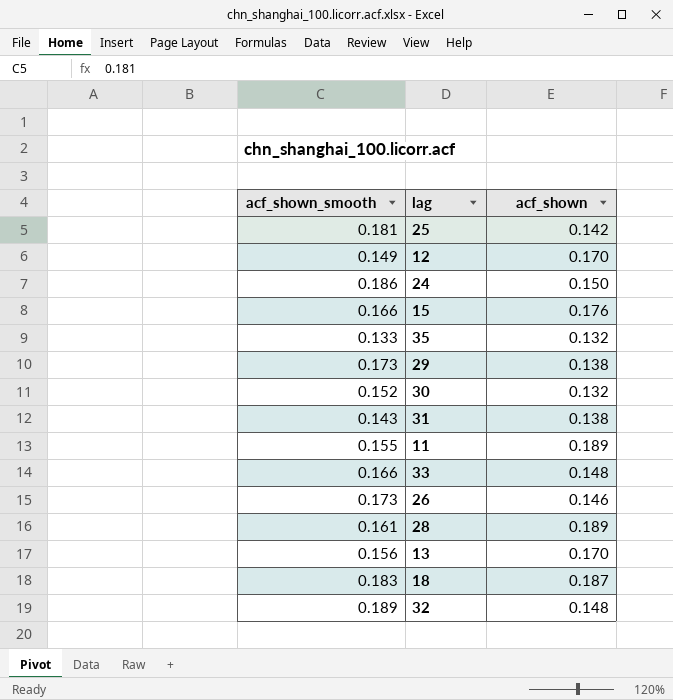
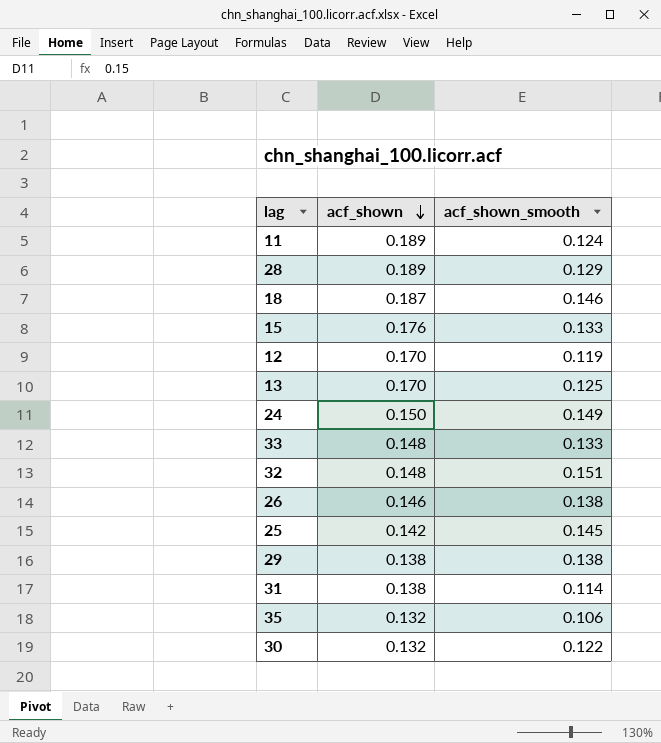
row order: none -> acf_shown descending
column acf_shown_smooth | position: 1 -> 3
11 | acf_shown_smooth: 0.155 -> 0.124
28 | acf_shown_smooth: 0.161 -> 0.129
18 | acf_shown_smooth: 0.183 -> 0.146
15 | acf_shown_smooth: 0.166 -> 0.133
12 | acf_shown_smooth: 0.149 -> 0.119
13 | acf_shown_smooth: 0.156 -> 0.125
24 | acf_shown_smooth: 0.186 -> 0.149
33 | acf_shown_smooth: 0.166 -> 0.133
32 | acf_shown_smooth: 0.189 -> 0.151
26 | acf_shown_smooth: 0.173 -> 0.138
25 | acf_shown_smooth: 0.181 -> 0.145
29 | acf_shown_smooth: 0.173 -> 0.138
31 | acf_shown_smooth: 0.143 -> 0.114
35 | acf_shown_smooth: 0.133 -> 0.106
30 | acf_shown_smooth: 0.152 -> 0.122

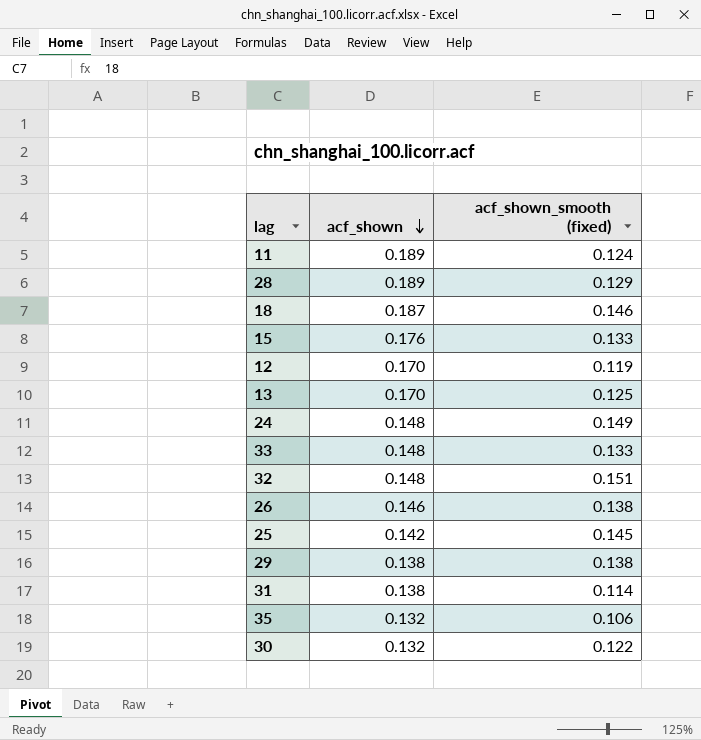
column name: acf_shown_smooth -> acf_shown_smooth (fixed)
24 | acf_shown: 0.150 -> 0.148

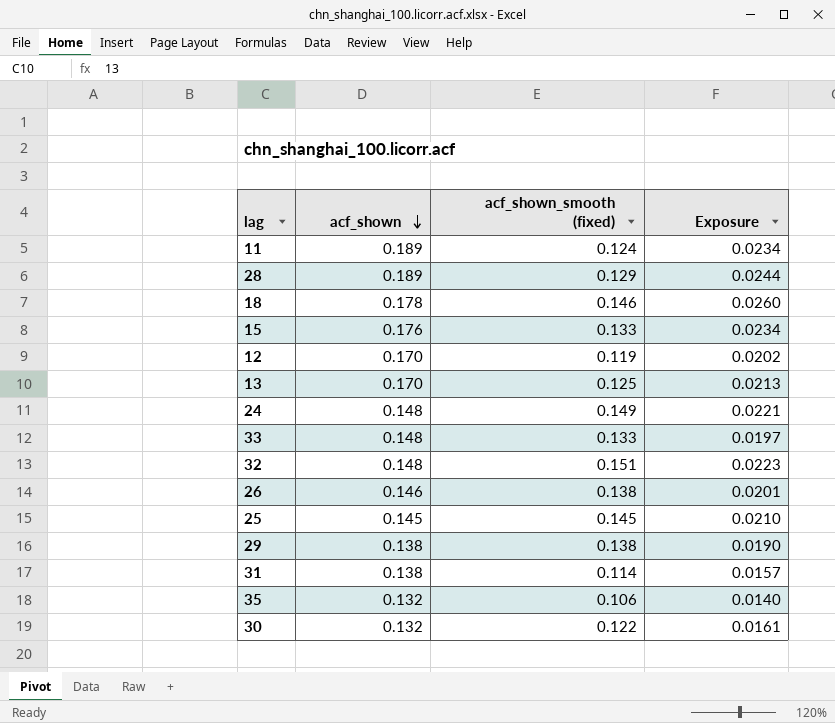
column Exposure | formula: none -> [acf_shown] * [acf_shown_smooth (fixed)]
18 | acf_shown: 0.187 -> 0.178
25 | acf_shown: 0.142 -> 0.145

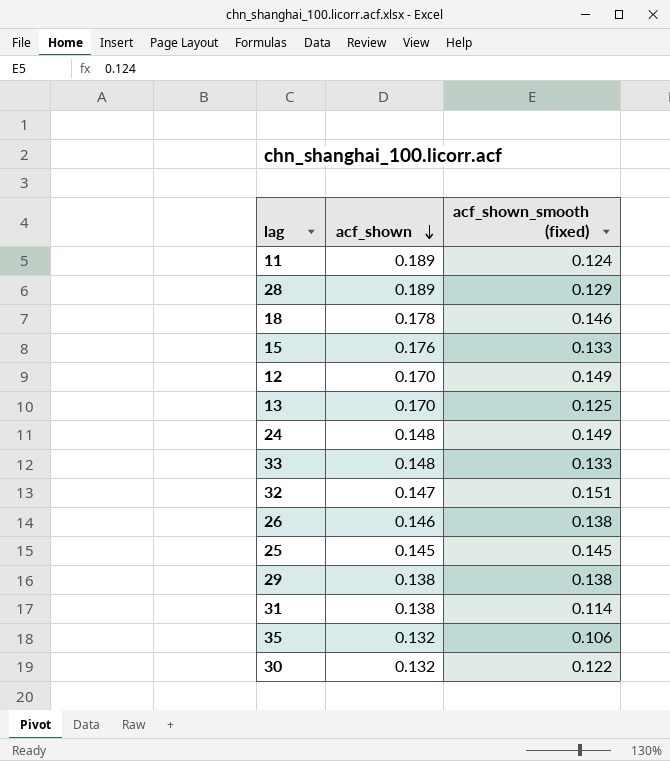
column Exposure | formula: [acf_shown] * [acf_shown_smooth (fixed)] -> none
12 | acf_shown_smooth (fixed): 0.119 -> 0.149
32 | acf_shown: 0.148 -> 0.147

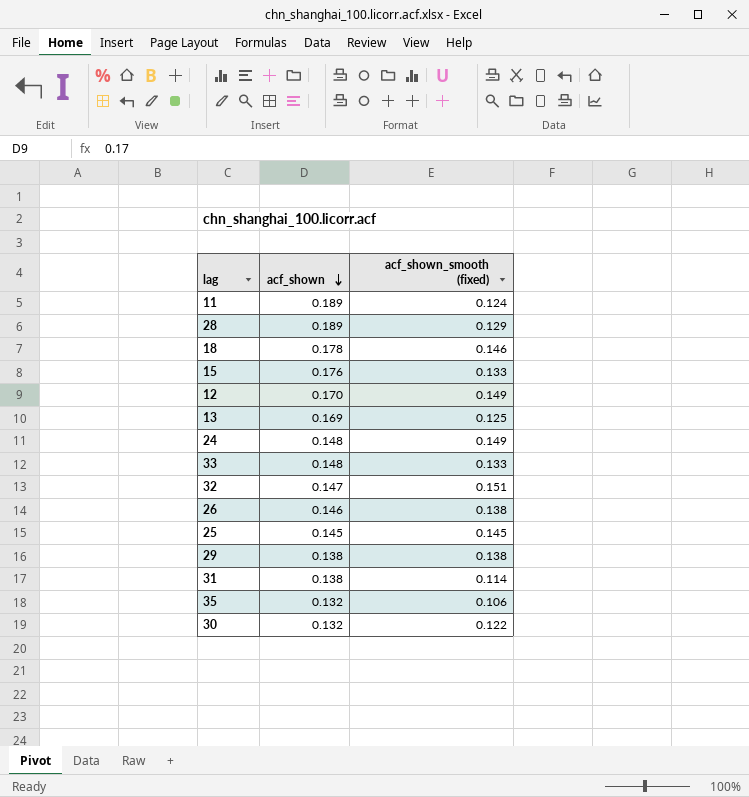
13 | acf_shown: 0.170 -> 0.169

